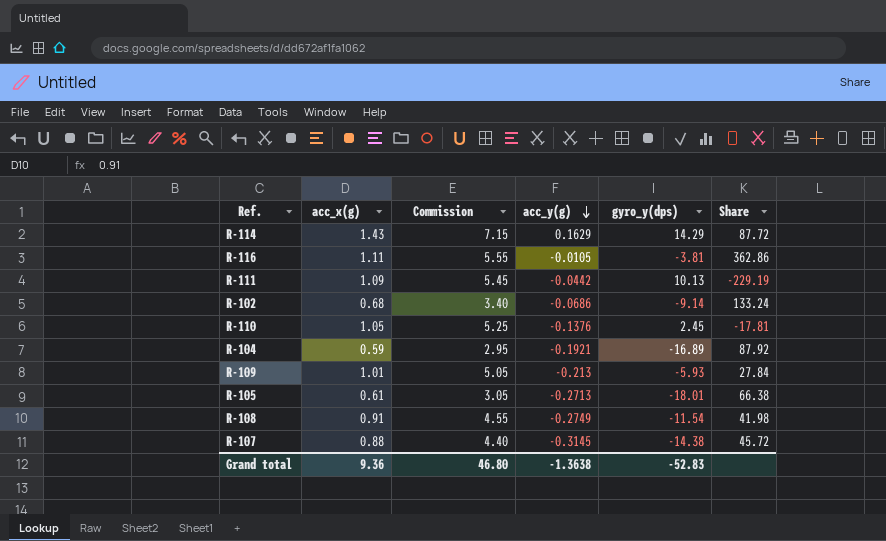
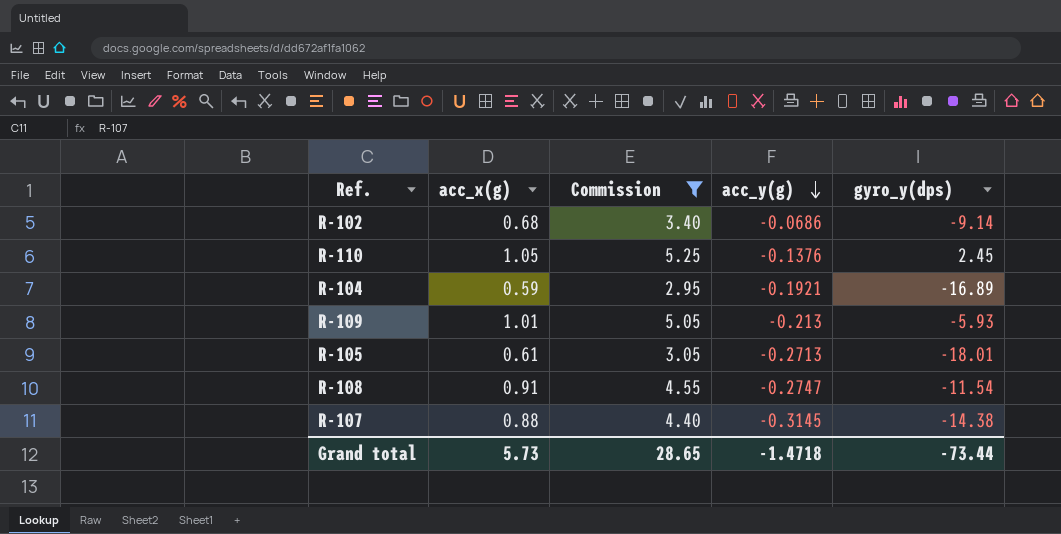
filter: none -> Commission <= 5.25
column Share | formula: [gyro_y(dps)] / [acc_y(g)] -> none
R-108 | acc_y(g): -0.2749 -> -0.2747
Grand total | acc_x(g): 9.36 -> 5.73
Grand total | Commission: 46.80 -> 28.65
Grand total | acc_y(g): -1.3638 -> -1.4718
Grand total | gyro_y(dps): -52.83 -> -73.44

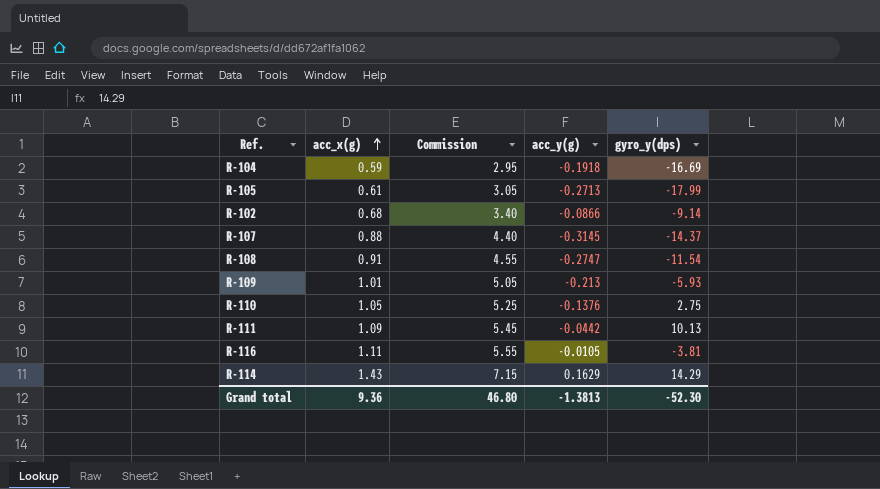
filter: Commission <= 5.25 -> none
row order: acc_y(g) descending -> acc_x(g) ascending
R-104 | acc_y(g): -0.1921 -> -0.1918
R-104 | gyro_y(dps): -16.89 -> -16.69
R-105 | gyro_y(dps): -18.01 -> -17.99
R-102 | acc_y(g): -0.0686 -> -0.0866
R-107 | gyro_y(dps): -14.38 -> -14.37
R-110 | gyro_y(dps): 2.45 -> 2.75
Grand total | acc_x(g): 5.73 -> 9.36
Grand total | Commission: 28.65 -> 46.80
Grand total | acc_y(g): -1.4718 -> -1.3813
Grand total | gyro_y(dps): -73.44 -> -52.30

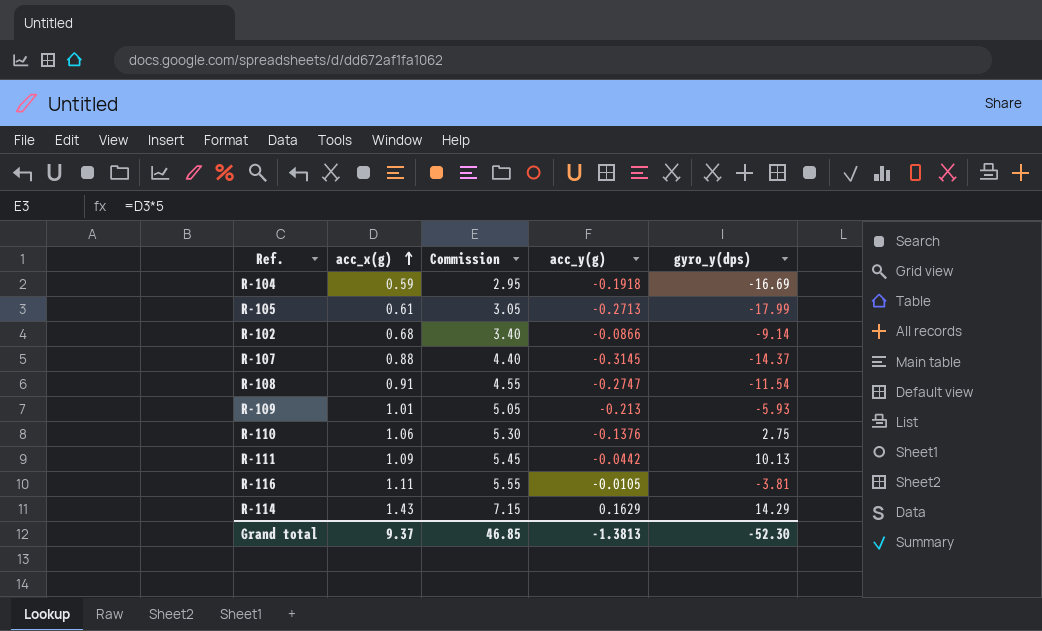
R-110 | acc_x(g): 1.05 -> 1.06
R-110 | Commission: 5.25 -> 5.30
Grand total | acc_x(g): 9.36 -> 9.37
Grand total | Commission: 46.80 -> 46.85

